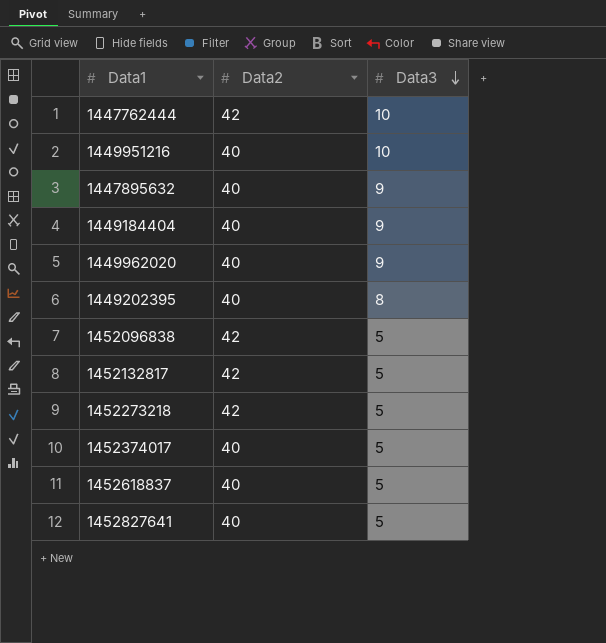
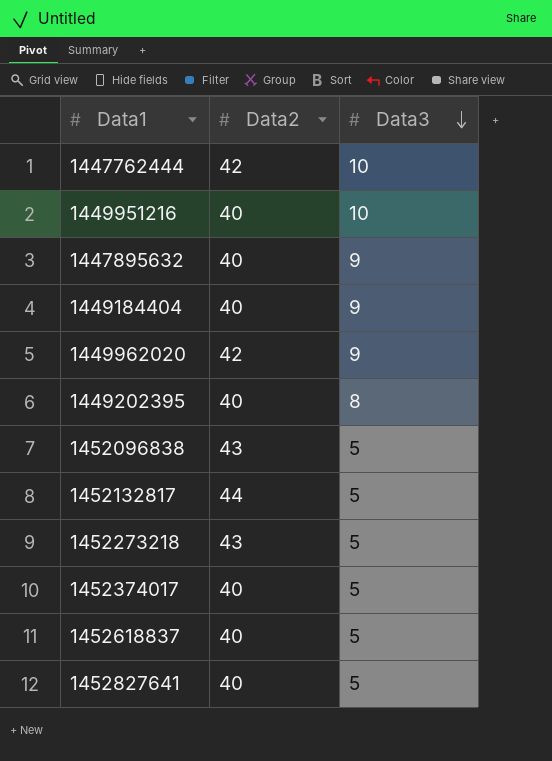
1449962020 | Data2: 40 -> 42
1452096838 | Data2: 42 -> 43
1452132817 | Data2: 42 -> 44
1452273218 | Data2: 42 -> 43

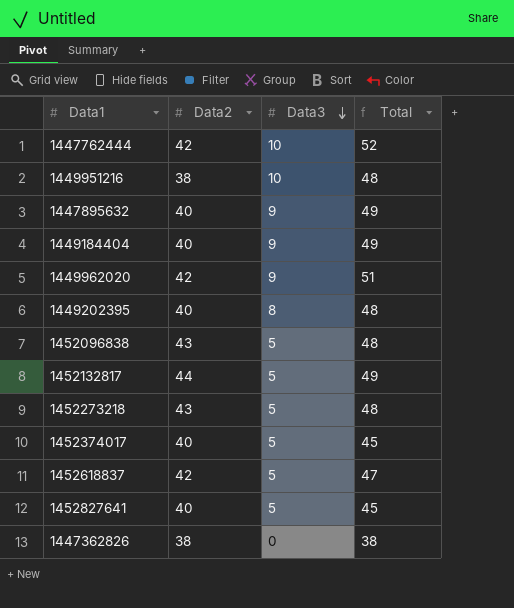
column Total | formula: none -> [Data2] + [Data3]
1449951216 | Data2: 40 -> 38
1452618837 | Data2: 40 -> 42
row 1447362826: none -> 38 | 0 | 38

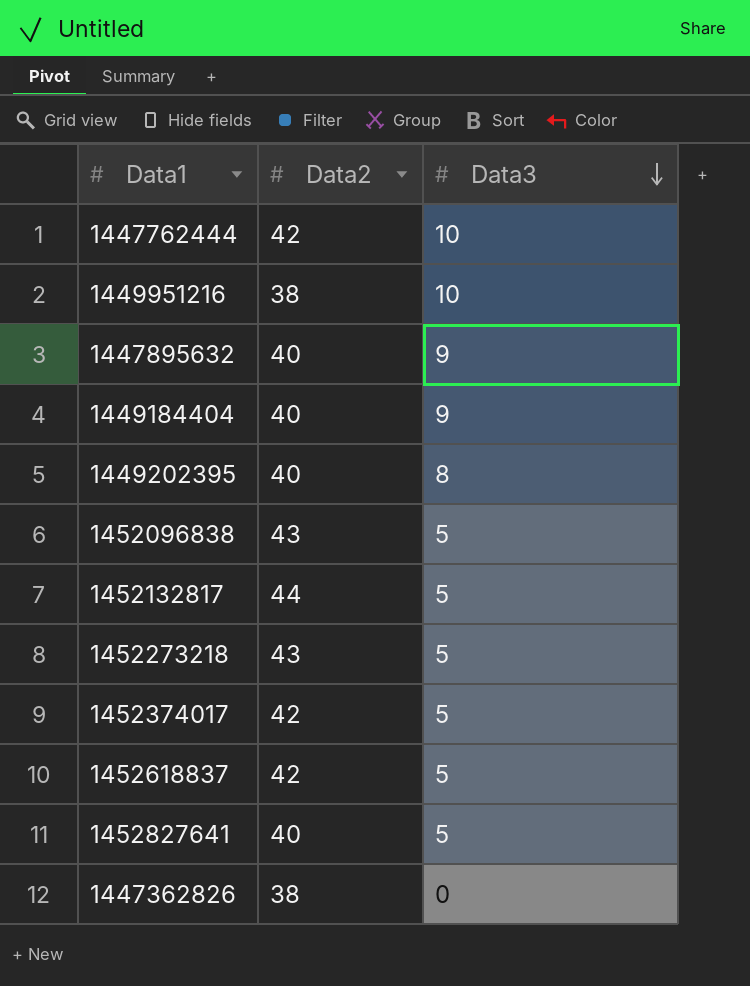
column Total | formula: [Data2] + [Data3] -> none
row 1449962020: 42 | 9 | 51 -> none
1452374017 | Data2: 40 -> 42

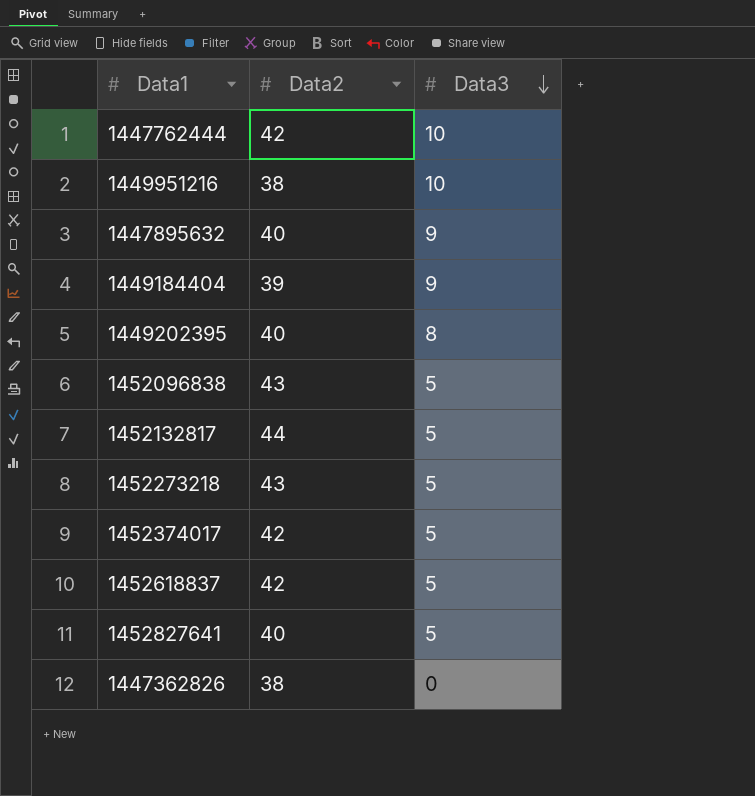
1449184404 | Data2: 40 -> 39

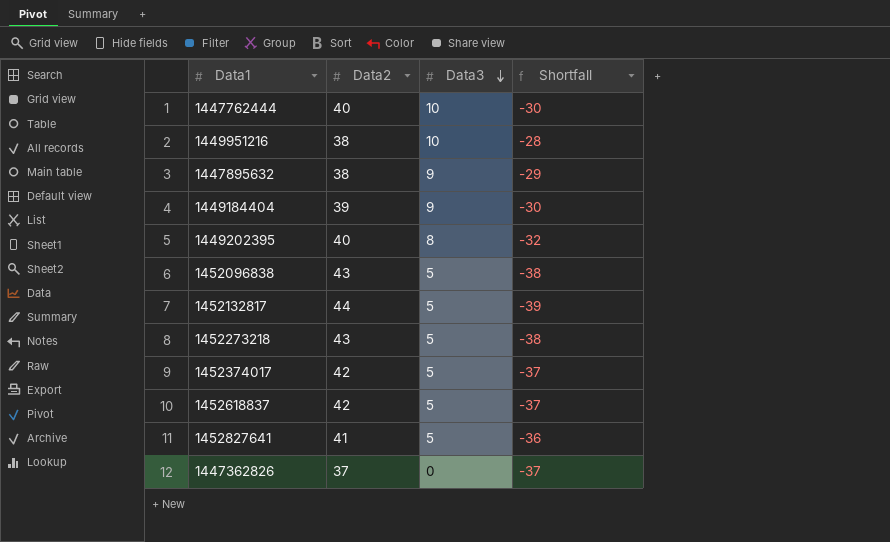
column Shortfall | formula: none -> [Data3] - [Data2]
1447762444 | Data2: 42 -> 40
1447895632 | Data2: 40 -> 38
1452827641 | Data2: 40 -> 41
1447362826 | Data2: 38 -> 37

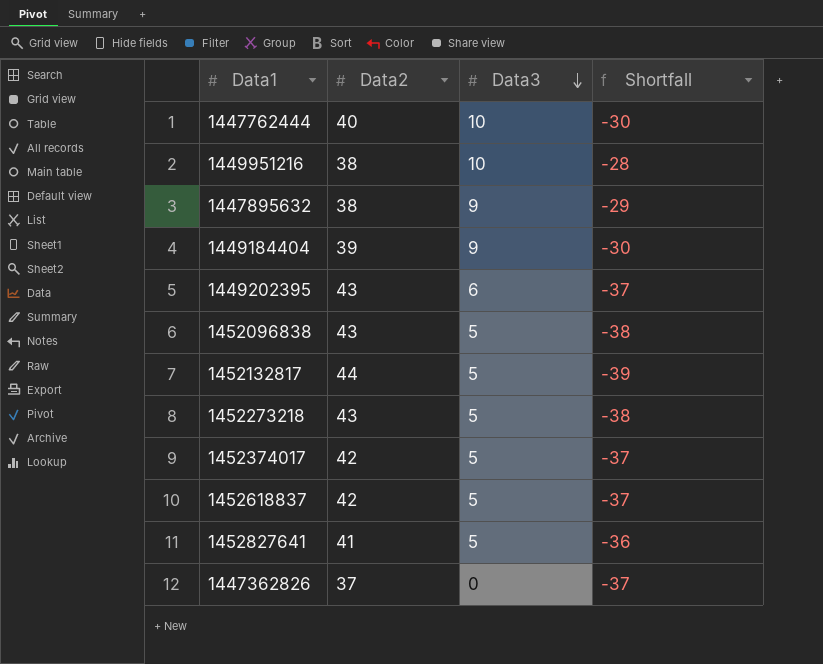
1449202395 | Data2: 40 -> 43
1449202395 | Data3: 8 -> 6
1449202395 | Shortfall: -32 -> -37

